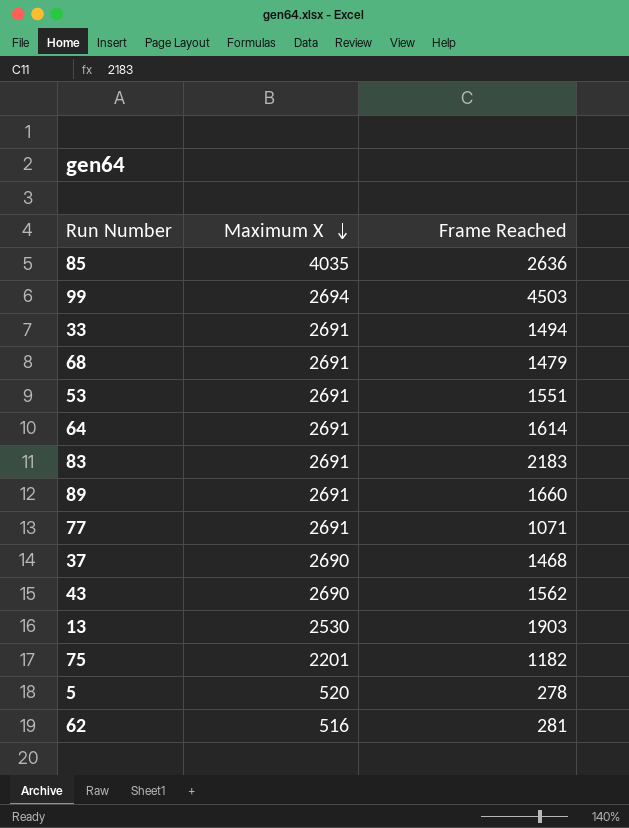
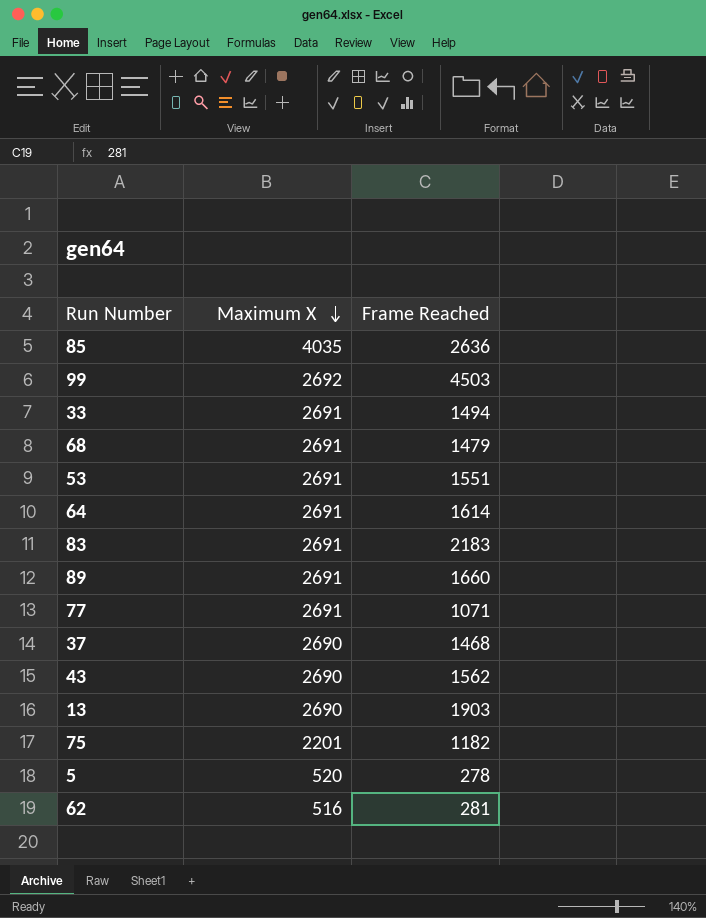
99 | Maximum X: 2694 -> 2692
13 | Maximum X: 2530 -> 2690

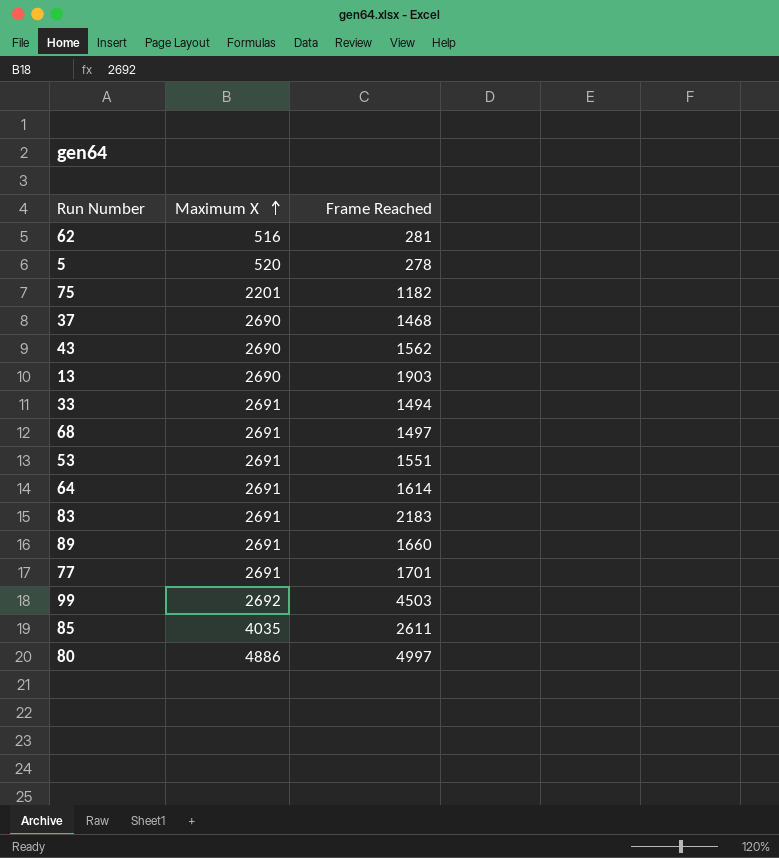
row order: Maximum X descending -> Maximum X ascending
68 | Frame Reached: 1479 -> 1497
77 | Frame Reached: 1071 -> 1701
85 | Frame Reached: 2636 -> 2611
row 80: none -> 4886 | 4997

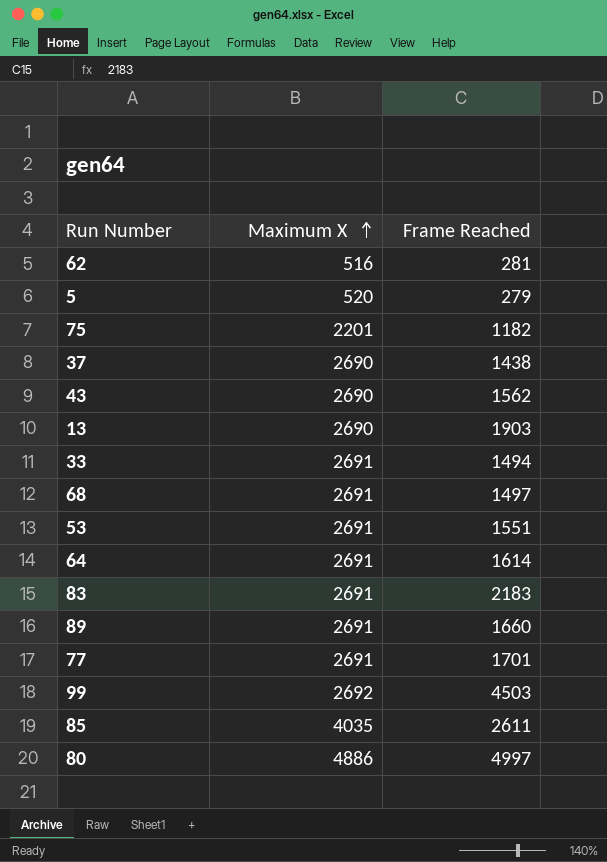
5 | Frame Reached: 278 -> 279
37 | Frame Reached: 1468 -> 1438

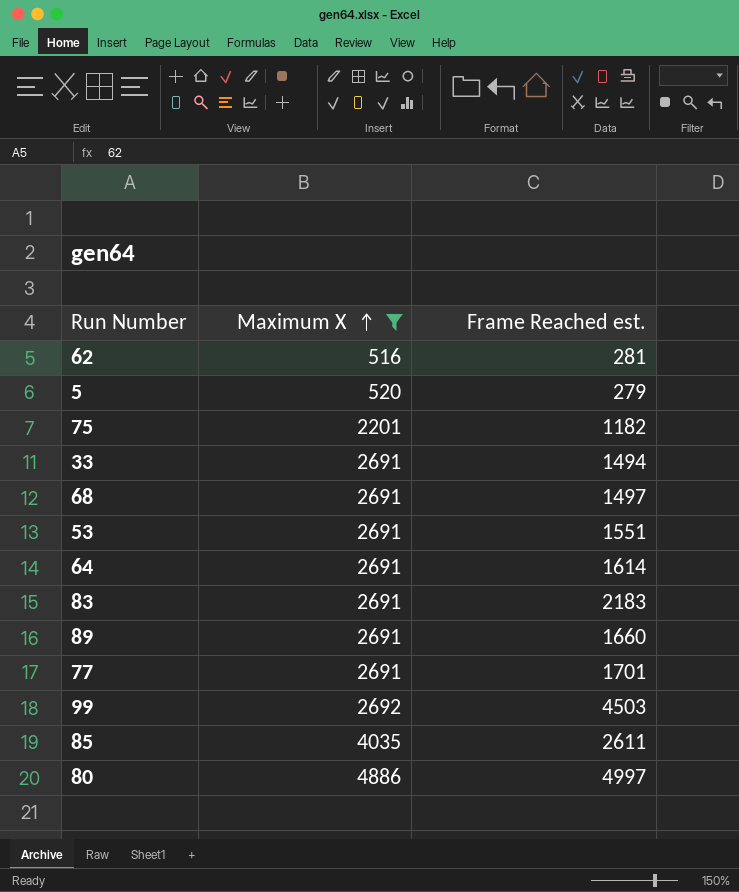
filter: none -> Maximum X != 2690
column name: Frame Reached -> Frame Reached est.

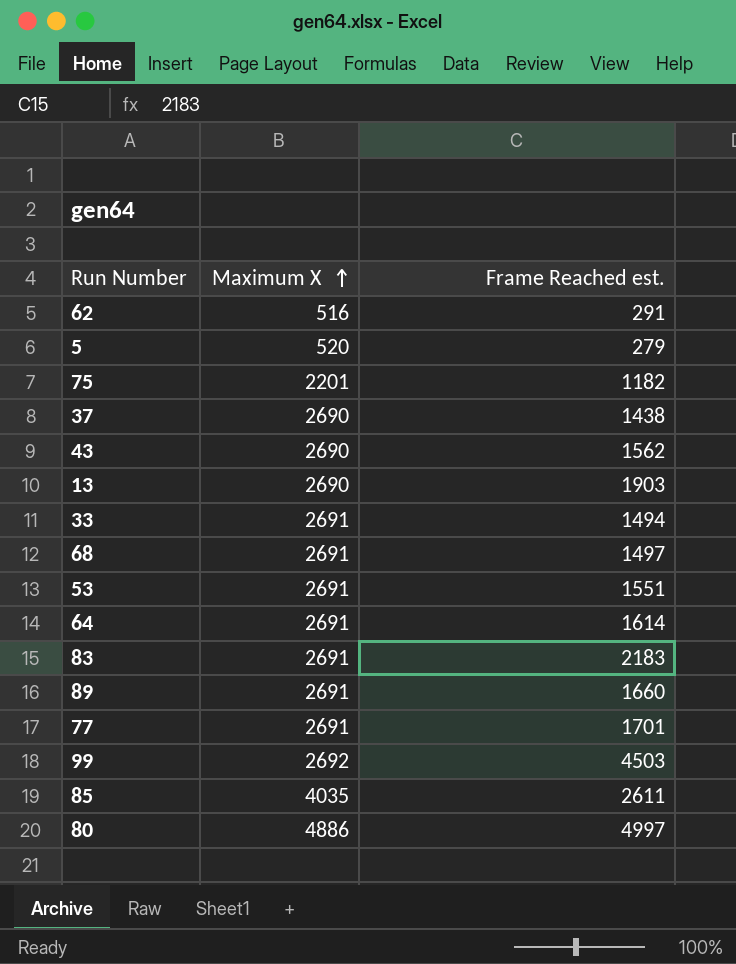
filter: Maximum X != 2690 -> none
62 | Frame Reached est.: 281 -> 291

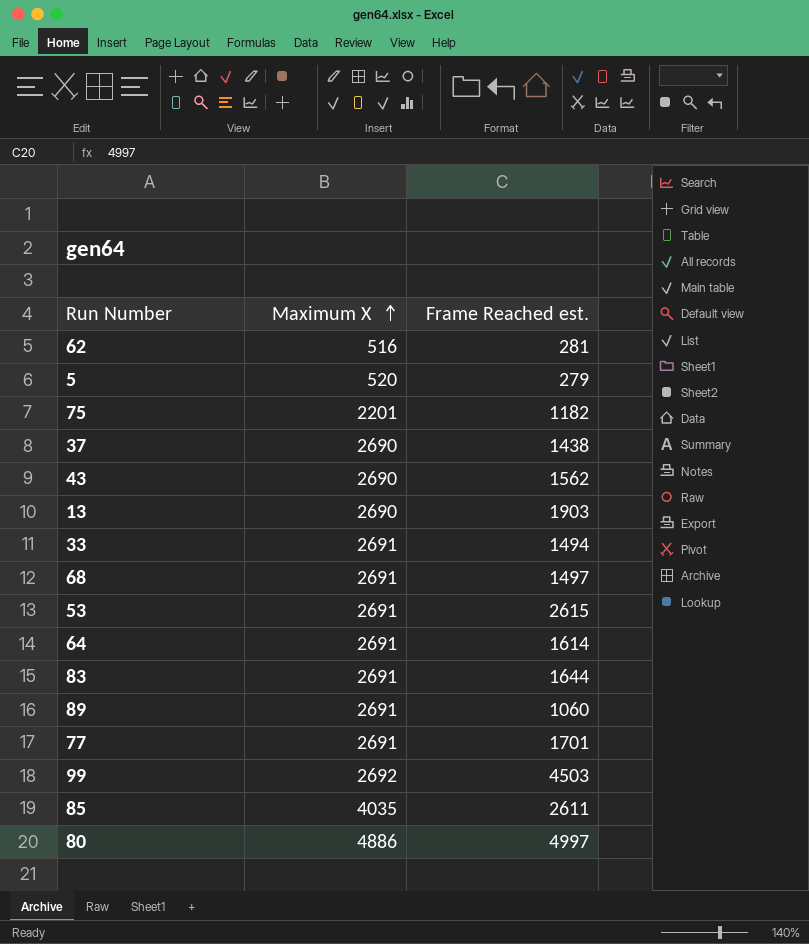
62 | Frame Reached est.: 291 -> 281
53 | Frame Reached est.: 1551 -> 2615
83 | Frame Reached est.: 2183 -> 1644
89 | Frame Reached est.: 1660 -> 1060

